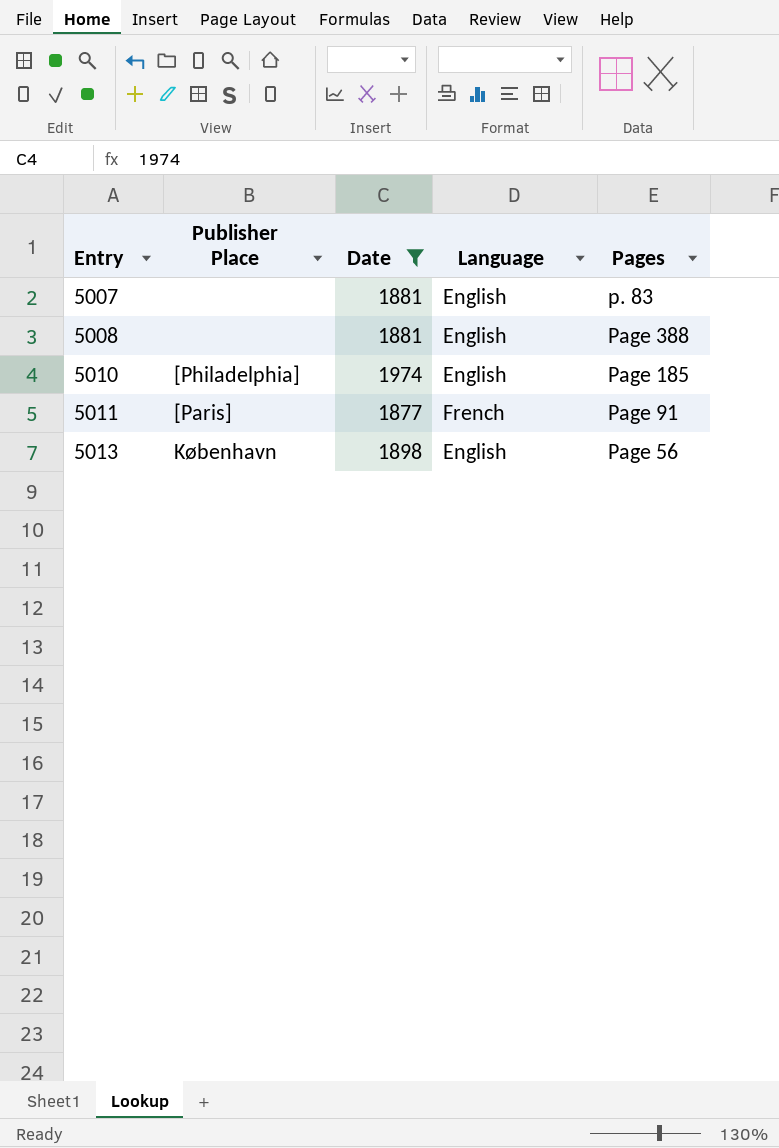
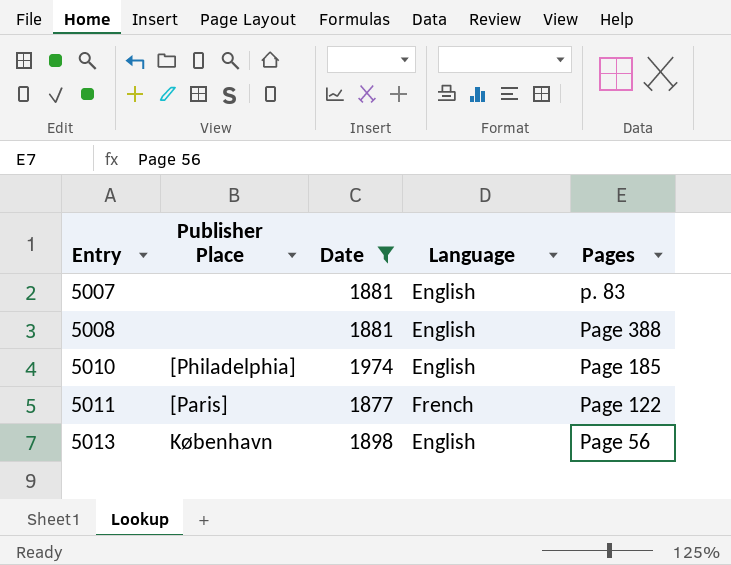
5011 | Pages: Page 91 -> Page 122

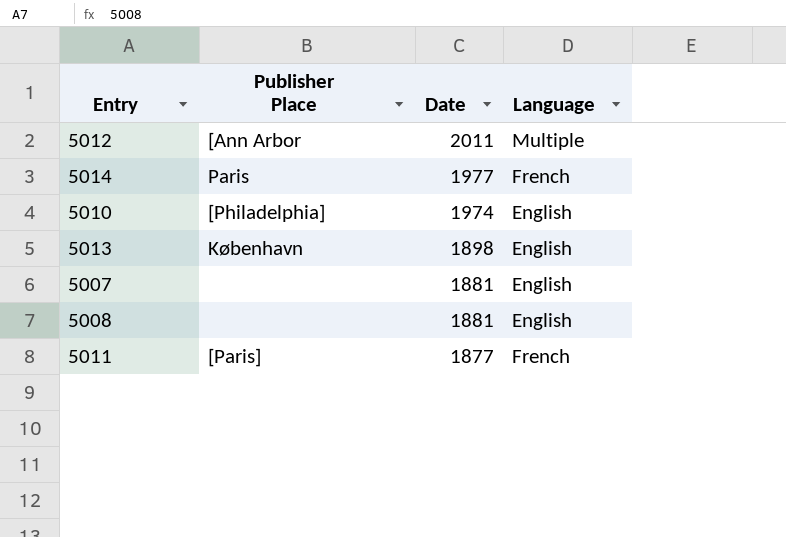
filter: Date <= 1974 -> none
row order: Entry ascending -> Date descending
column Pages | position: 5 -> none

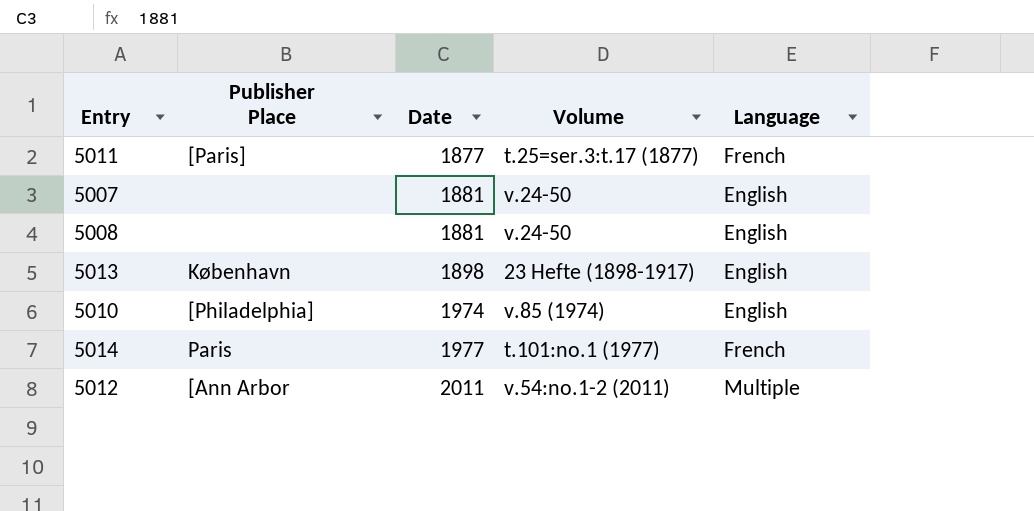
row order: Date descending -> Date ascending
column Volume | position: none -> 4

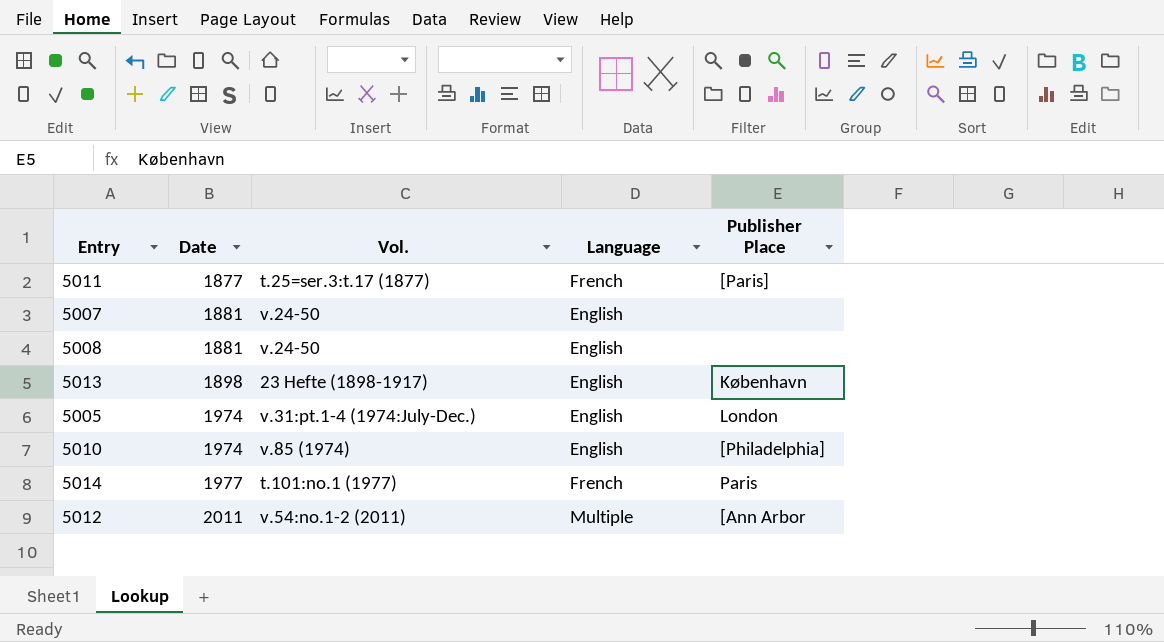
column name: Volume -> Vol.
column Publisher Place | position: 2 -> 5
row 5005: none -> 1974 | v.31:pt.1-4 (1974:July-Dec.) | English | London

